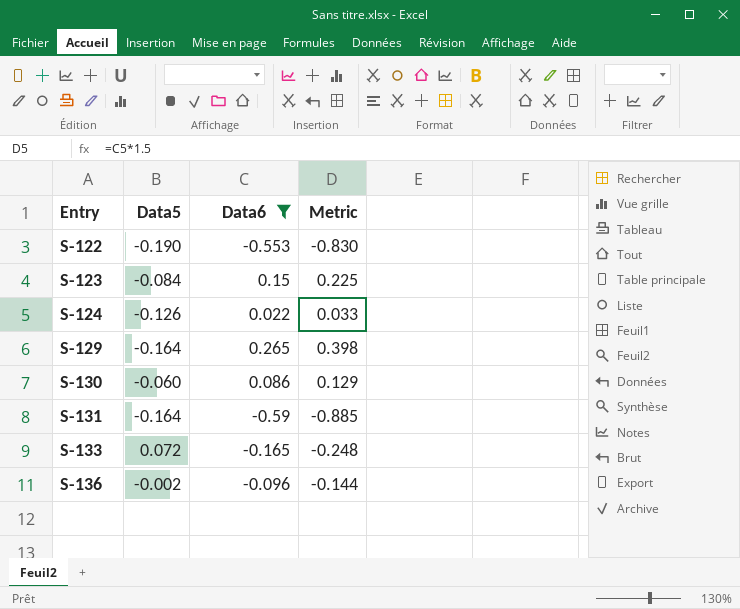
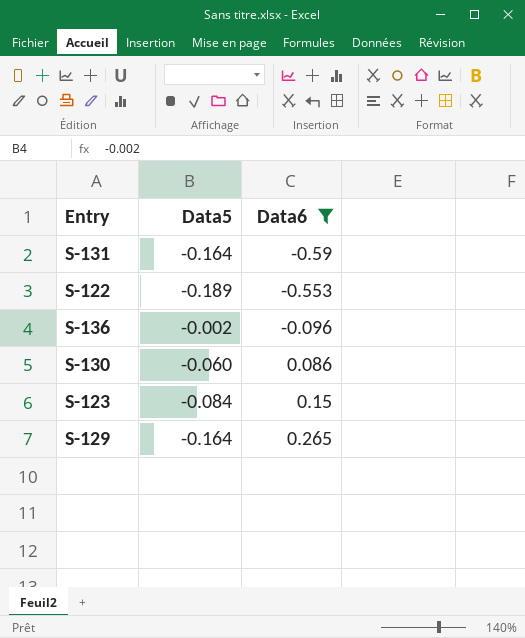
row order: Entry ascending -> Data6 ascending
column Metric | formula: [Data6] * 1.5 -> none
row S-124: -0.126 | 0.022 | 0.033 -> none
row S-133: 0.072 | -0.165 | -0.248 -> none
S-122 | Data5: -0.190 -> -0.189

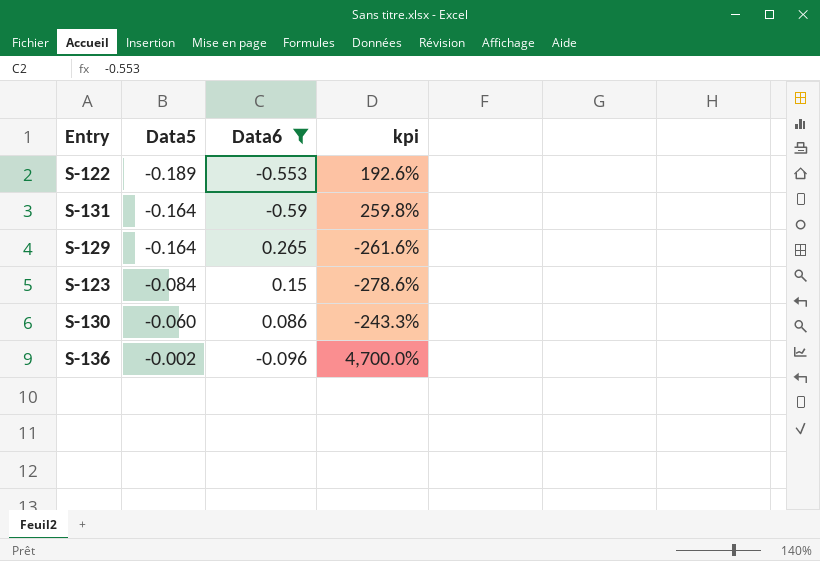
row order: Data6 ascending -> Data5 ascending
column kpi | formula: none -> ([Data6] - [Data5]) / [Data5]

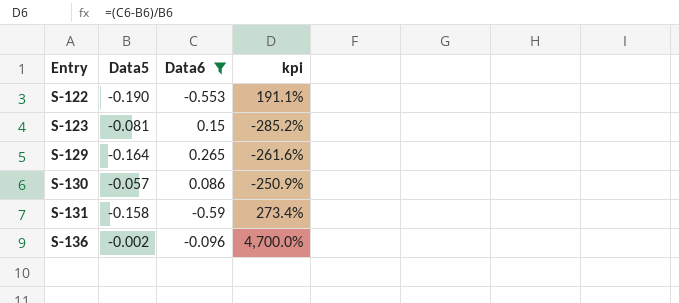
row order: Data5 ascending -> Entry ascending
S-122 | Data5: -0.189 -> -0.190
S-122 | kpi: 192.6% -> 191.1%
S-123 | Data5: -0.084 -> -0.081
S-123 | kpi: -278.6% -> -285.2%
S-130 | Data5: -0.060 -> -0.057
S-130 | kpi: -243.3% -> -250.9%
S-131 | Data5: -0.164 -> -0.158
S-131 | kpi: 259.8% -> 273.4%

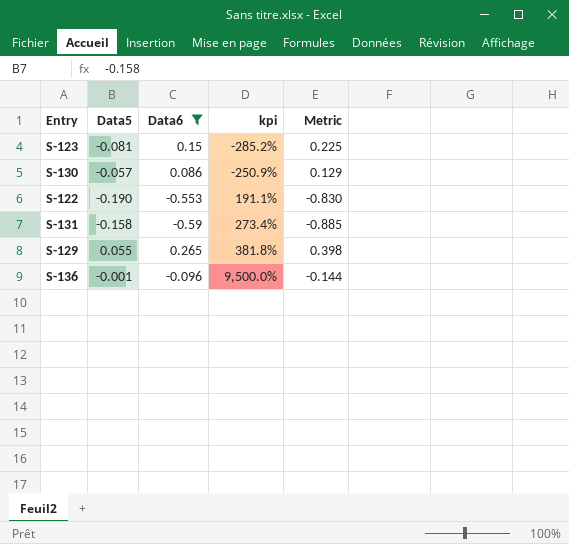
row order: Entry ascending -> kpi ascending
column Metric | formula: none -> [Data6] * 1.5
S-129 | Data5: -0.164 -> 0.055
S-129 | kpi: -261.6% -> 381.8%
S-136 | Data5: -0.002 -> -0.001
S-136 | kpi: 4,700.0% -> 9,500.0%

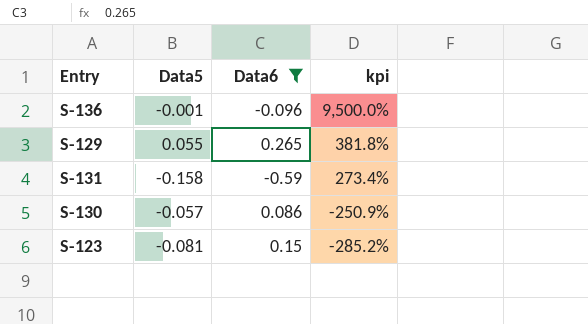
row order: kpi ascending -> kpi descending
column Metric | formula: [Data6] * 1.5 -> none
row S-122: -0.190 | -0.553 | 191.1% | -0.830 -> none

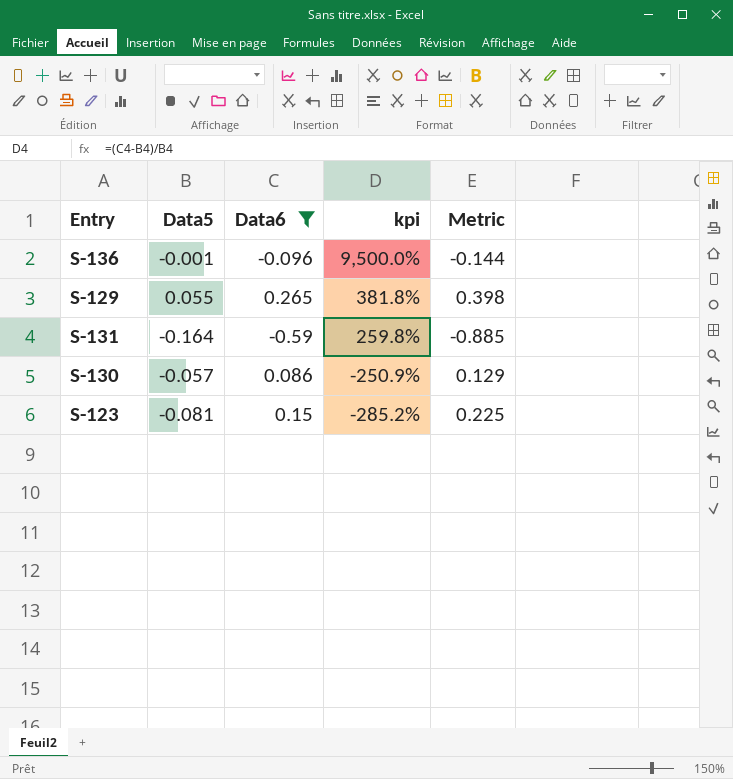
column Metric | formula: none -> [Data6] * 1.5
S-131 | Data5: -0.158 -> -0.164
S-131 | kpi: 273.4% -> 259.8%

